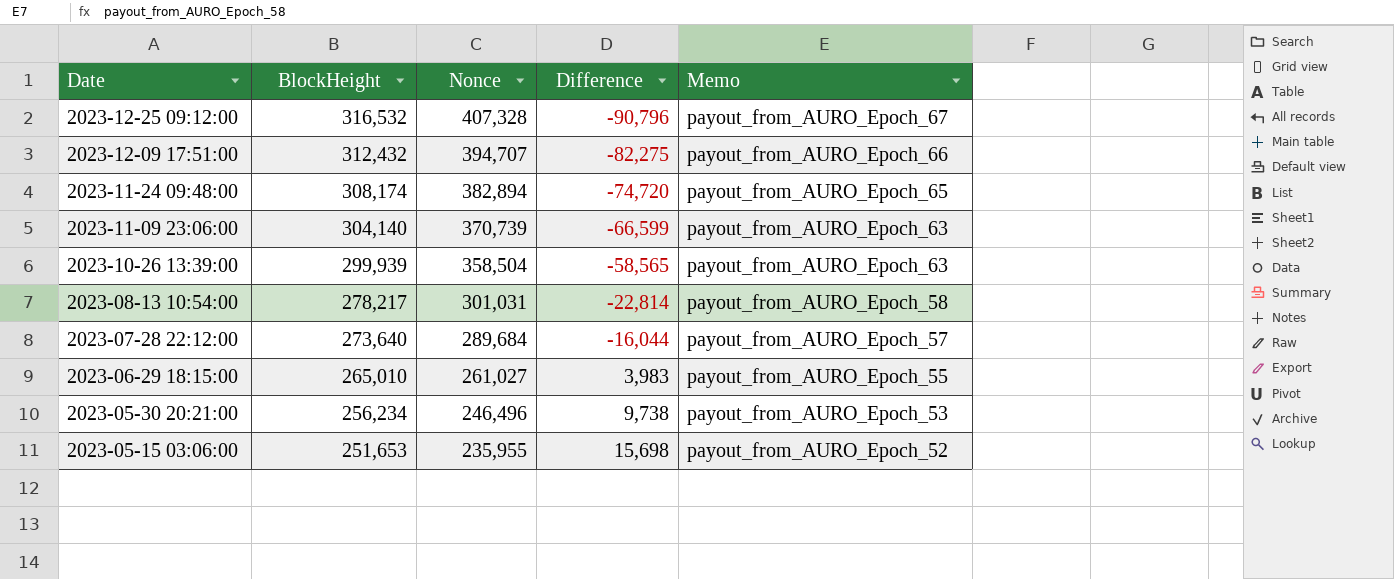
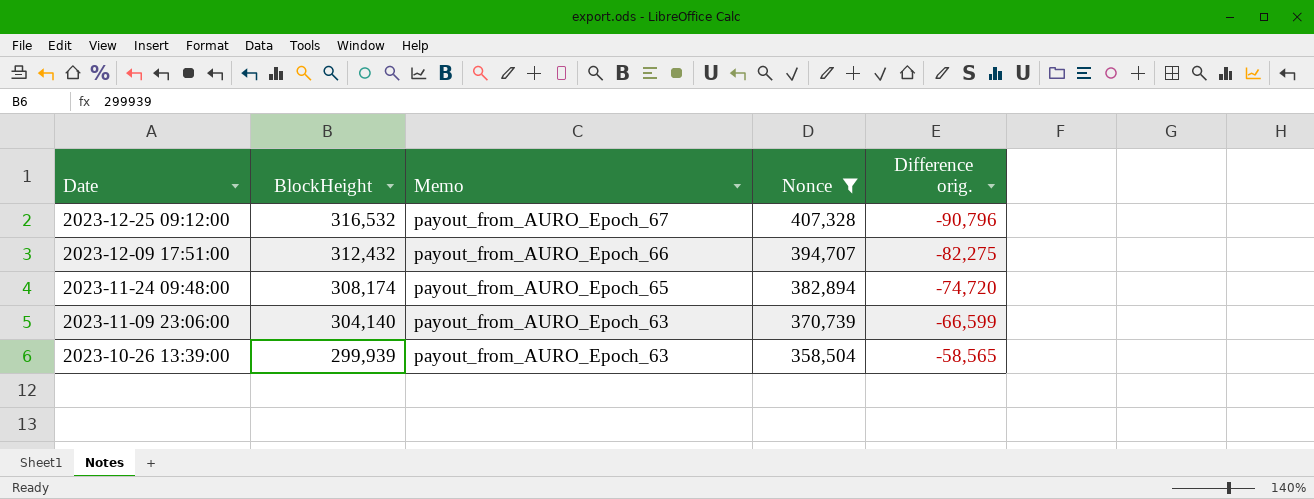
filter: none -> Nonce >= 358,504
column Memo | position: 5 -> 3
column name: Difference -> Difference orig.

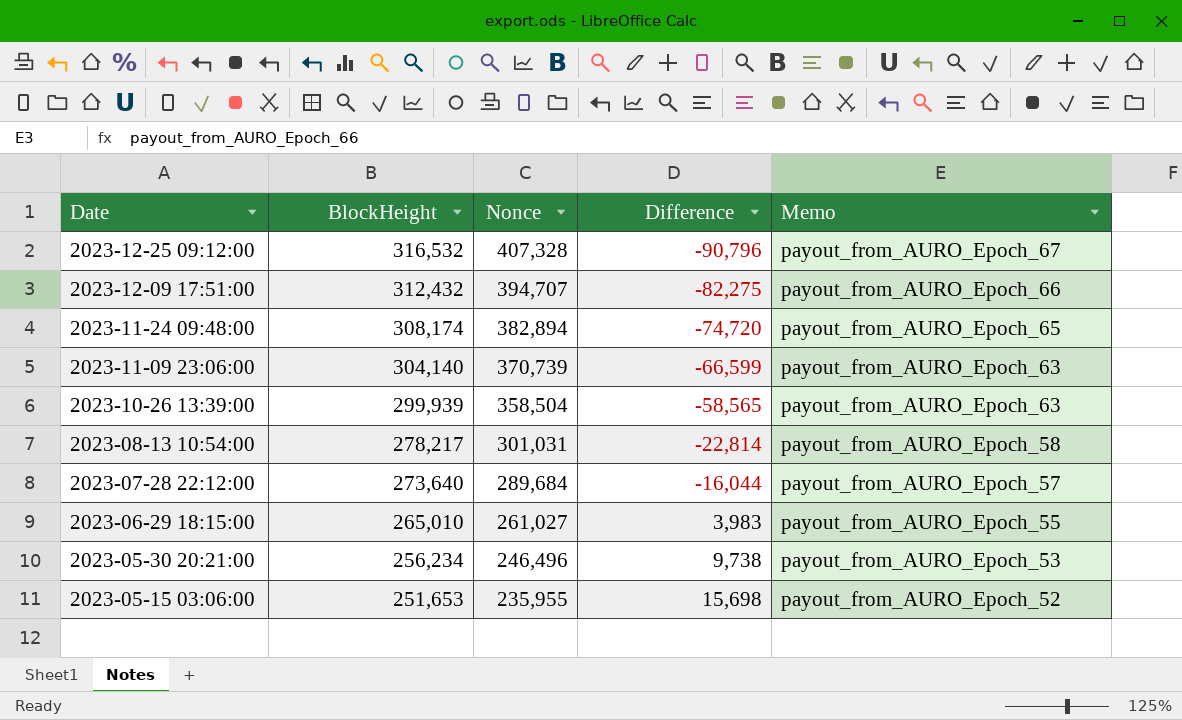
filter: Nonce >= 358,504 -> none
column name: Difference orig. -> Difference
column Memo | position: 3 -> 5

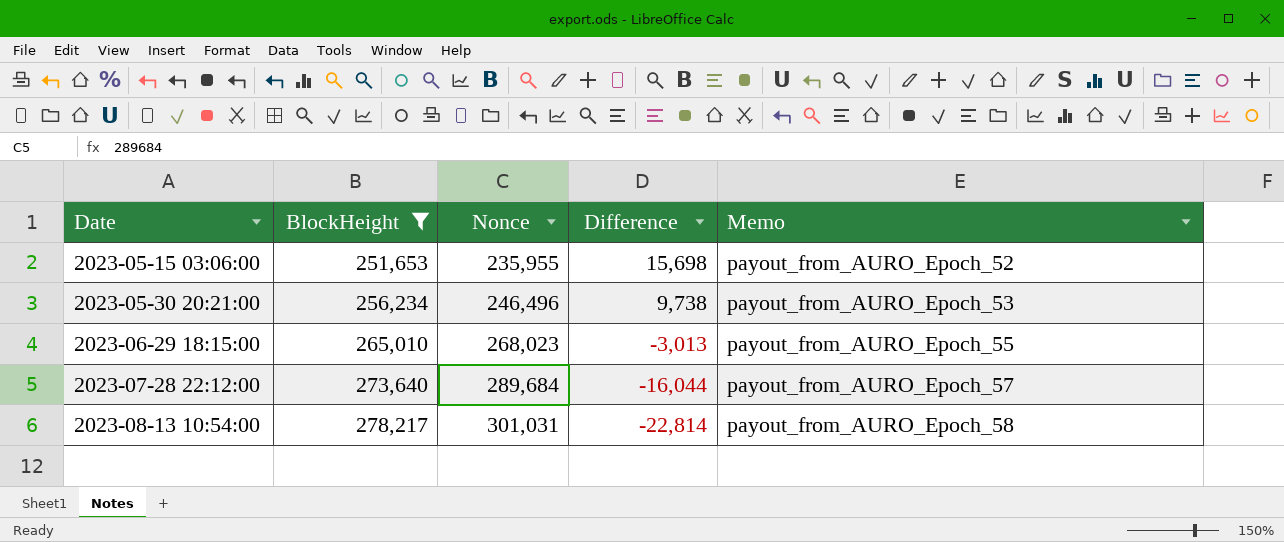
filter: none -> BlockHeight <= 278,217
row order: Date descending -> Date ascending
2023-06-29 18:15:00 | Nonce: 261,027 -> 268,023
2023-06-29 18:15:00 | Difference: 3,983 -> -3,013

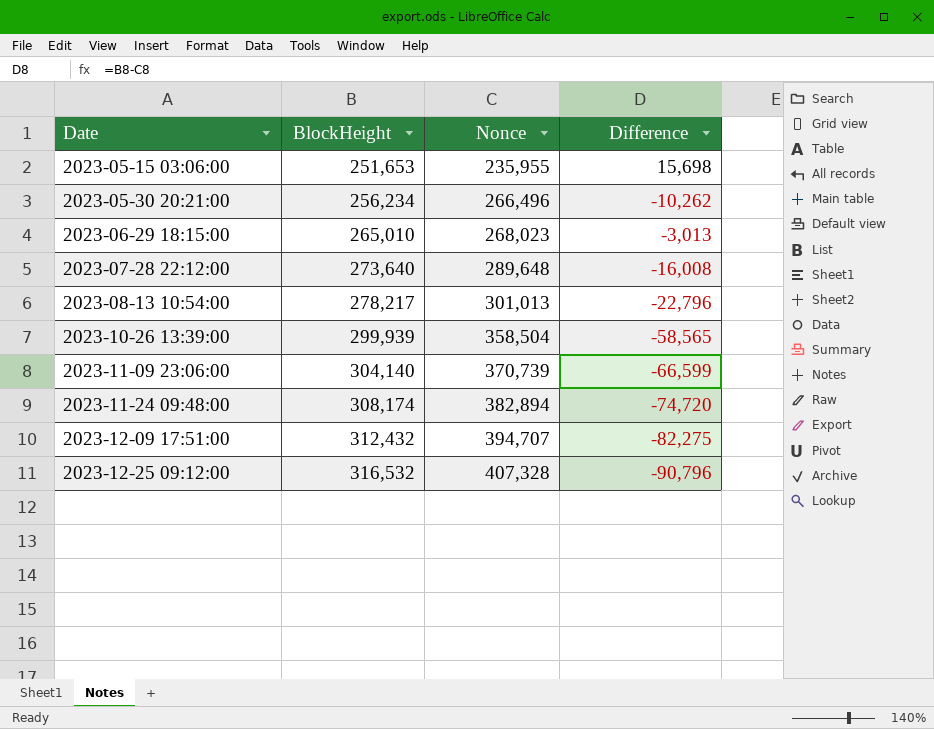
filter: BlockHeight <= 278,217 -> none
column Memo | position: 5 -> none
2023-05-30 20:21:00 | Nonce: 246,496 -> 266,496
2023-05-30 20:21:00 | Difference: 9,738 -> -10,262
2023-07-28 22:12:00 | Nonce: 289,684 -> 289,648
2023-07-28 22:12:00 | Difference: -16,044 -> -16,008
2023-08-13 10:54:00 | Nonce: 301,031 -> 301,013
2023-08-13 10:54:00 | Difference: -22,814 -> -22,796

